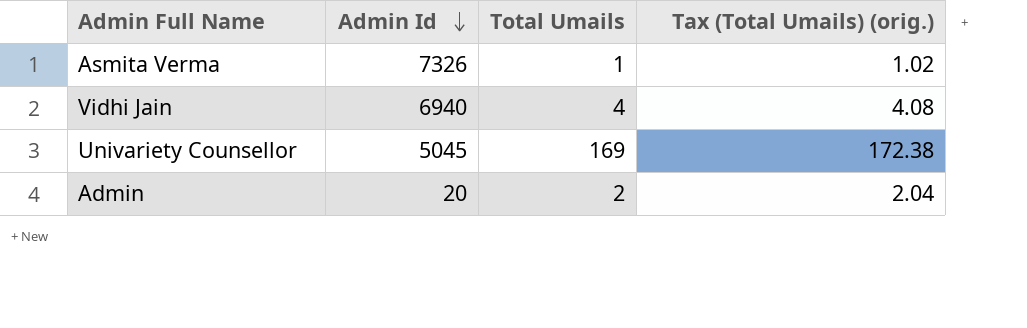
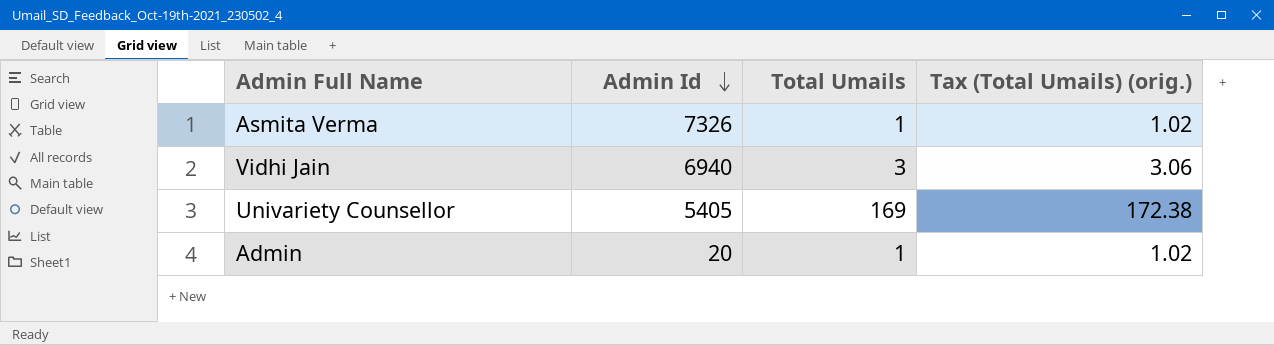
Vidhi Jain | Total Umails: 4 -> 3
Vidhi Jain | Tax (Total Umails) (orig.): 4.08 -> 3.06
Univariety Counsellor | Admin Id: 5045 -> 5405
Admin | Total Umails: 2 -> 1
Admin | Tax (Total Umails) (orig.): 2.04 -> 1.02

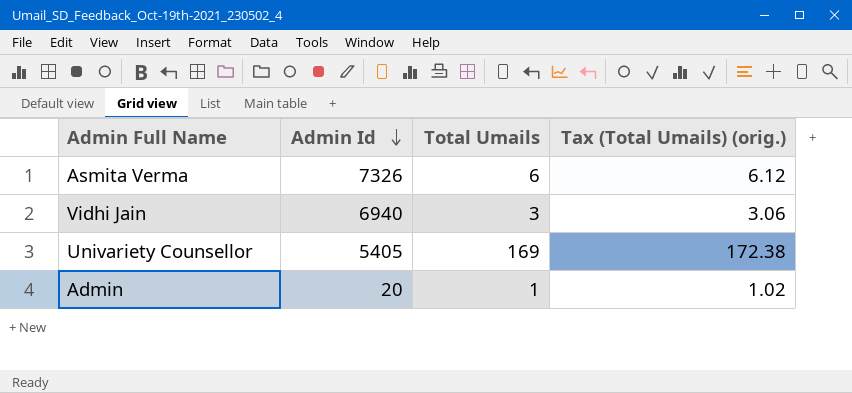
Asmita Verma | Total Umails: 1 -> 6
Asmita Verma | Tax (Total Umails) (orig.): 1.02 -> 6.12

